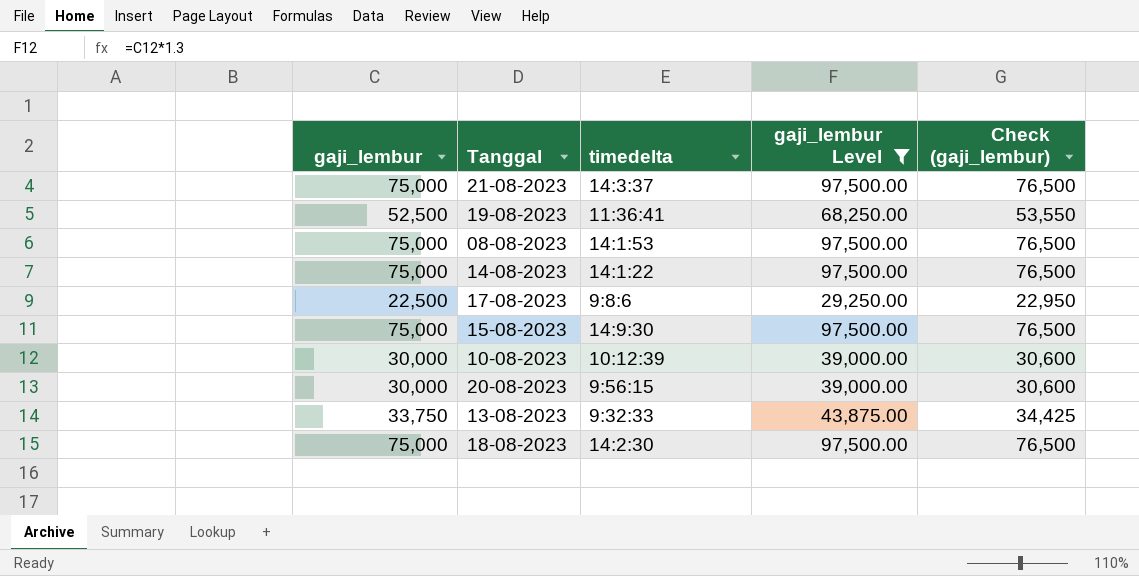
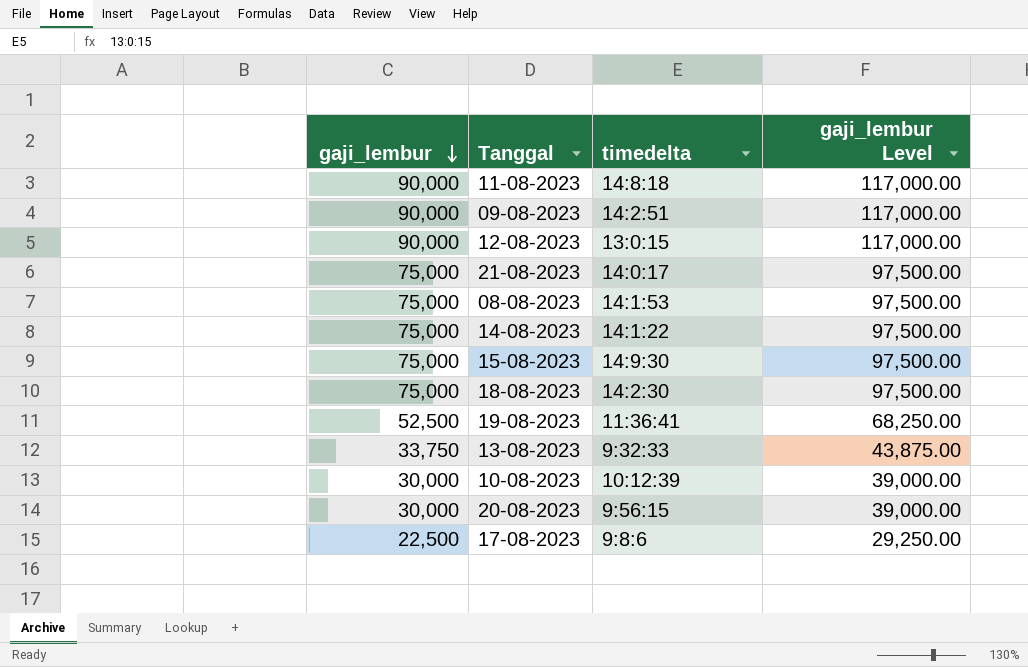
filter: gaji_lembur Level != 117,000.00 -> none
row order: none -> gaji_lembur descending
column Check (gaji_lembur) | formula: [gaji_lembur] * 1.02 -> none
21-08-2023 | timedelta: 14:3:37 -> 14:0:17

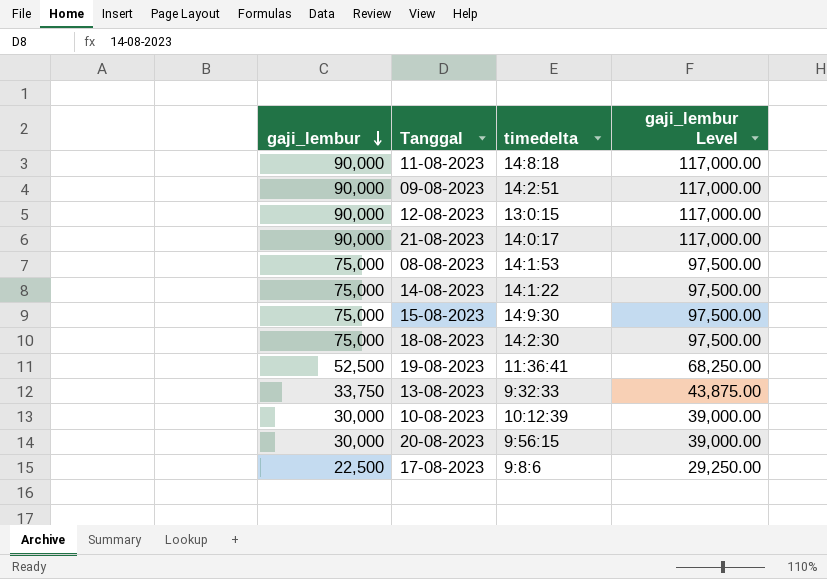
21-08-2023 | gaji_lembur: 75,000 -> 90,000
21-08-2023 | gaji_lembur Level: 97,500.00 -> 117,000.00

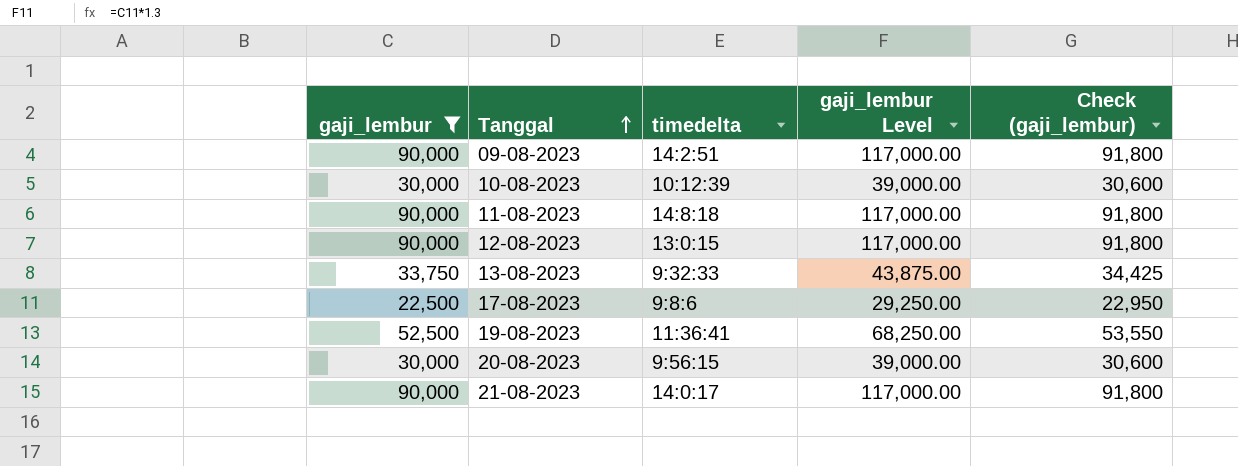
filter: none -> gaji_lembur != 75,000
row order: gaji_lembur descending -> Tanggal ascending
column Check (gaji_lembur) | formula: none -> [gaji_lembur] * 1.02

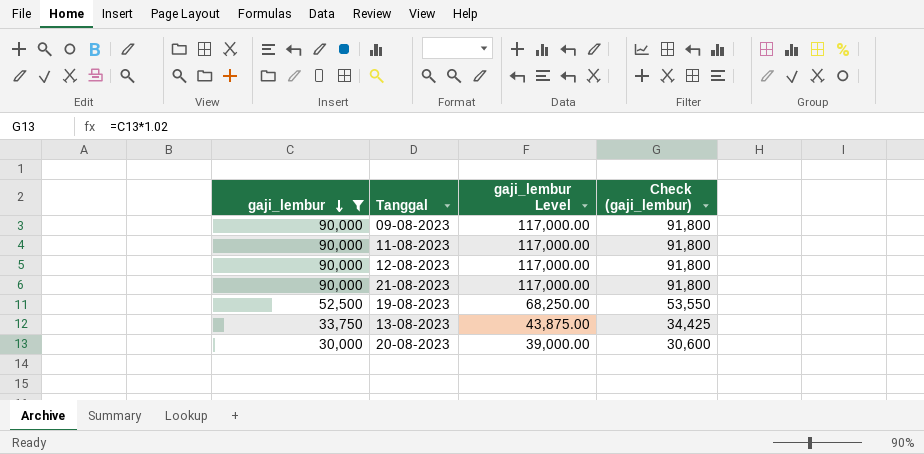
row order: Tanggal ascending -> gaji_lembur descending
column timedelta | position: 3 -> none
row 10-08-2023: 30,000 | 10:12:39 | 39,000.00 | 30,600 -> none
row 17-08-2023: 22,500 | 9:8:6 | 29,250.00 | 22,950 -> none

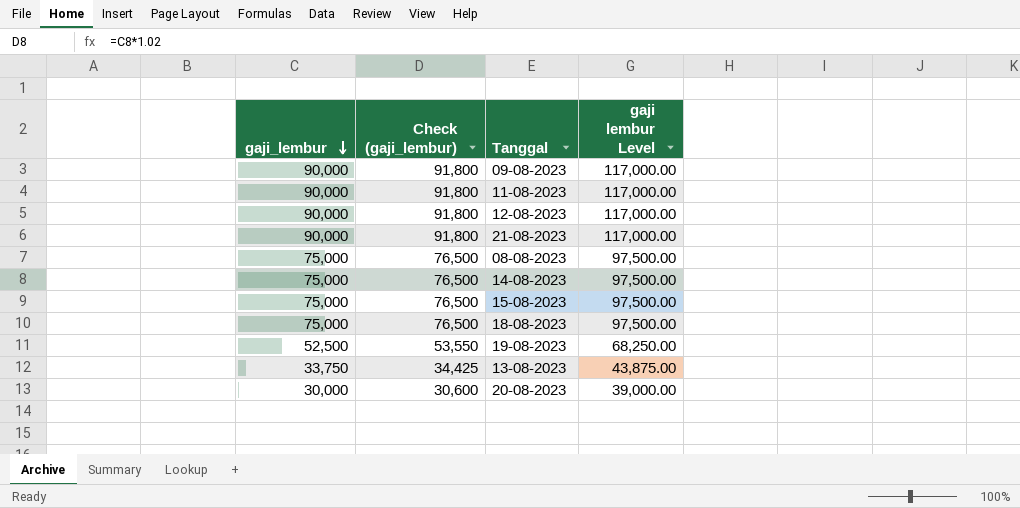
filter: gaji_lembur != 75,000 -> none
column Check (gaji_lembur) | position: 4 -> 2
column name: gaji_lembur Level -> gaji lembur Level

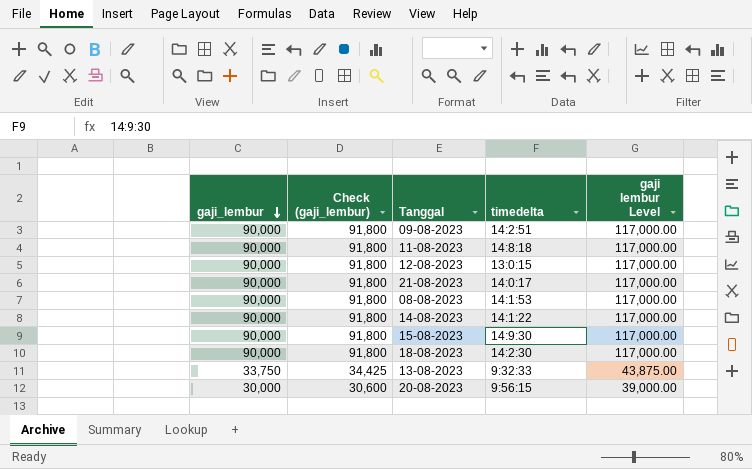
column timedelta | position: none -> 4
row 19-08-2023: 52,500 | 53,550 | 68,250.00 -> none
08-08-2023 | gaji_lembur: 75,000 -> 90,000
08-08-2023 | Check (gaji_lembur): 76,500 -> 91,800
08-08-2023 | gaji lembur Level: 97,500.00 -> 117,000.00
14-08-2023 | gaji_lembur: 75,000 -> 90,000
14-08-2023 | Check (gaji_lembur): 76,500 -> 91,800
14-08-2023 | gaji lembur Level: 97,500.00 -> 117,000.00
15-08-2023 | gaji_lembur: 75,000 -> 90,000
15-08-2023 | Check (gaji_lembur): 76,500 -> 91,800
15-08-2023 | gaji lembur Level: 97,500.00 -> 117,000.00
18-08-2023 | gaji_lembur: 75,000 -> 90,000
18-08-2023 | Check (gaji_lembur): 76,500 -> 91,800
18-08-2023 | gaji lembur Level: 97,500.00 -> 117,000.00

